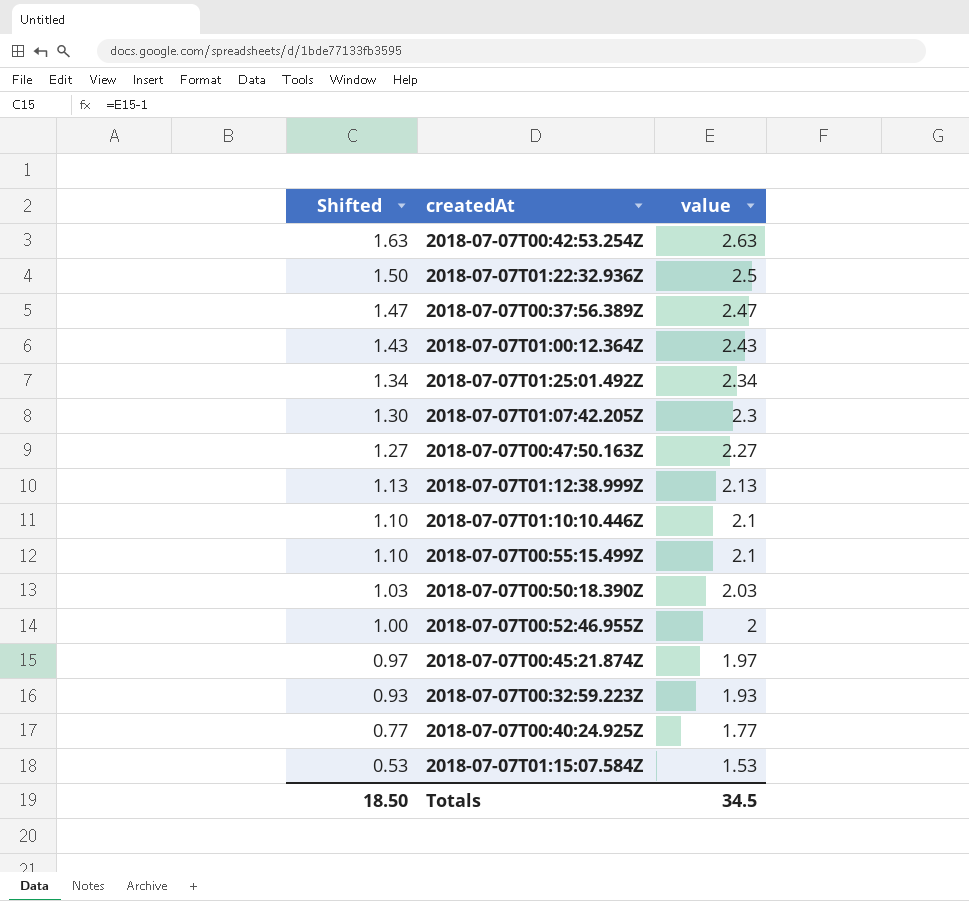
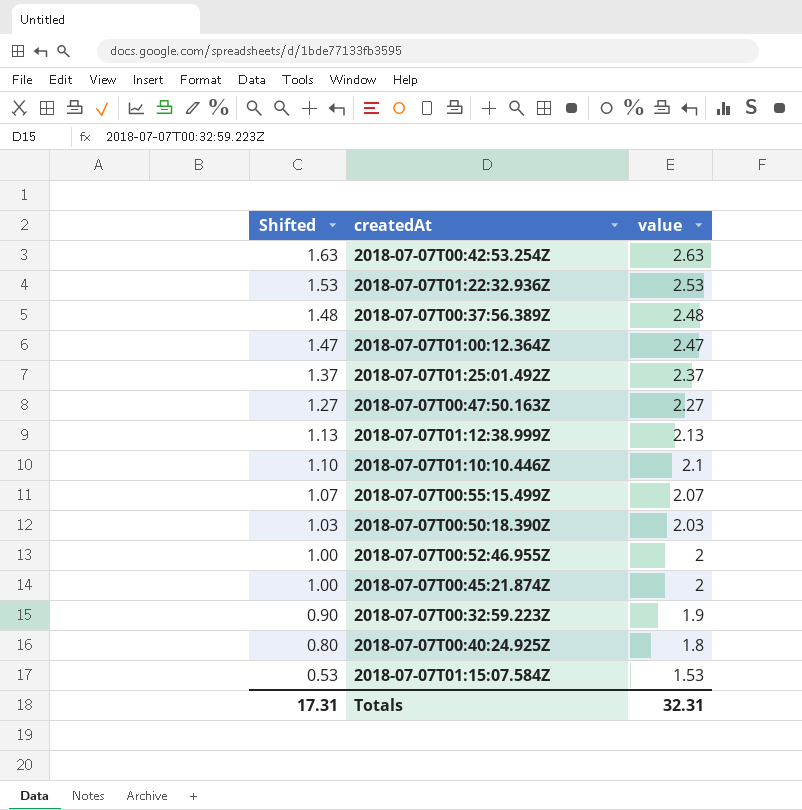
row 2018-07-07T01:07:42.205Z: 1.30 | 2.3 -> none
2018-07-07T01:22:32.936Z | Shifted: 1.50 -> 1.53
2018-07-07T01:22:32.936Z | value: 2.5 -> 2.53
2018-07-07T00:37:56.389Z | Shifted: 1.47 -> 1.48
2018-07-07T00:37:56.389Z | value: 2.47 -> 2.48
2018-07-07T01:00:12.364Z | Shifted: 1.43 -> 1.47
2018-07-07T01:00:12.364Z | value: 2.43 -> 2.47
2018-07-07T01:25:01.492Z | Shifted: 1.34 -> 1.37
2018-07-07T01:25:01.492Z | value: 2.34 -> 2.37
2018-07-07T00:55:15.499Z | Shifted: 1.10 -> 1.07
2018-07-07T00:55:15.499Z | value: 2.1 -> 2.07
2018-07-07T00:45:21.874Z | Shifted: 0.97 -> 1.00
2018-07-07T00:45:21.874Z | value: 1.97 -> 2
2018-07-07T00:32:59.223Z | Shifted: 0.93 -> 0.90
2018-07-07T00:32:59.223Z | value: 1.93 -> 1.9
2018-07-07T00:40:24.925Z | Shifted: 0.77 -> 0.80
2018-07-07T00:40:24.925Z | value: 1.77 -> 1.8
Totals | Shifted: 18.50 -> 17.31
Totals | value: 34.5 -> 32.31

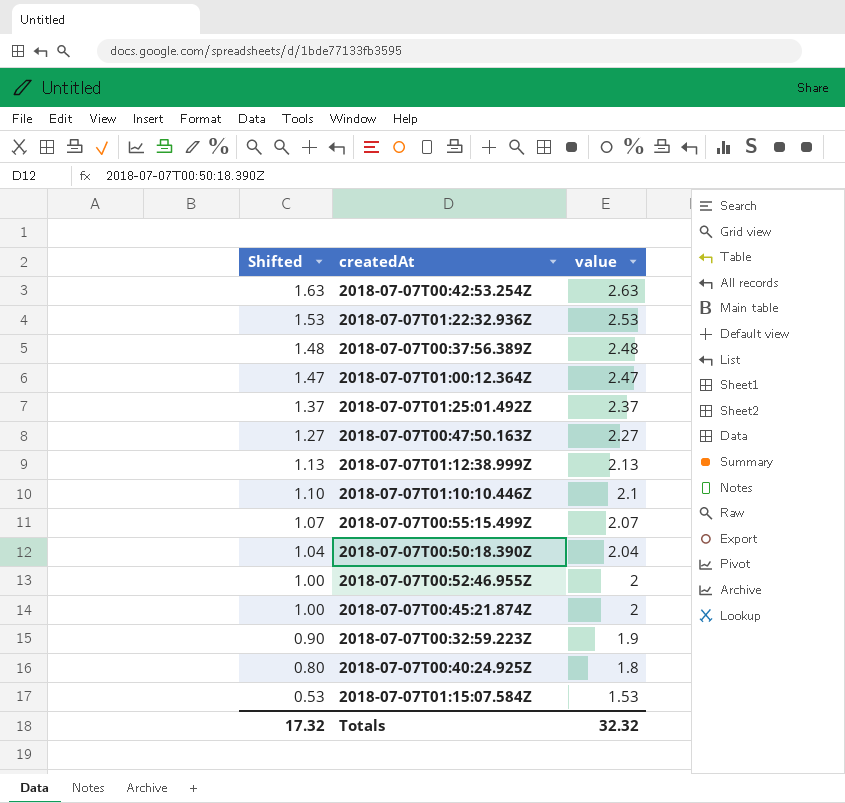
2018-07-07T00:50:18.390Z | Shifted: 1.03 -> 1.04
2018-07-07T00:50:18.390Z | value: 2.03 -> 2.04
Totals | Shifted: 17.31 -> 17.32
Totals | value: 32.31 -> 32.32

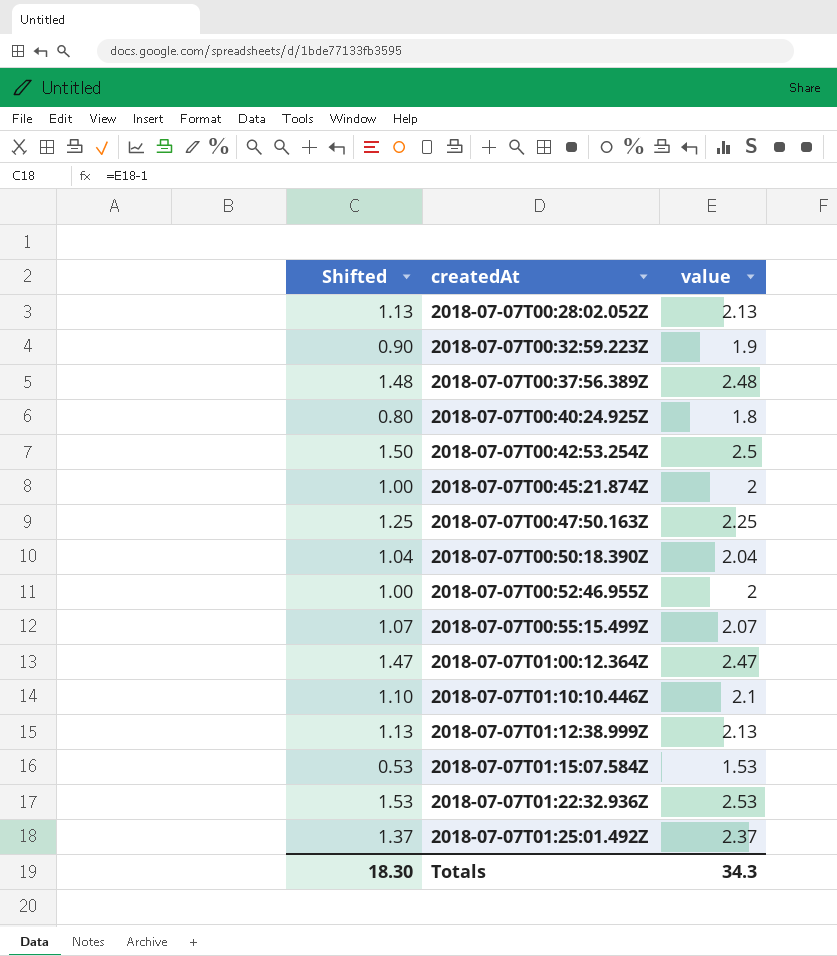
row order: Shifted descending -> createdAt ascending
row 2018-07-07T00:28:02.052Z: none -> 1.13 | 2.13
2018-07-07T00:42:53.254Z | Shifted: 1.63 -> 1.50
2018-07-07T00:42:53.254Z | value: 2.63 -> 2.5
2018-07-07T00:47:50.163Z | Shifted: 1.27 -> 1.25
2018-07-07T00:47:50.163Z | value: 2.27 -> 2.25
Totals | Shifted: 17.32 -> 18.30
Totals | value: 32.32 -> 34.3

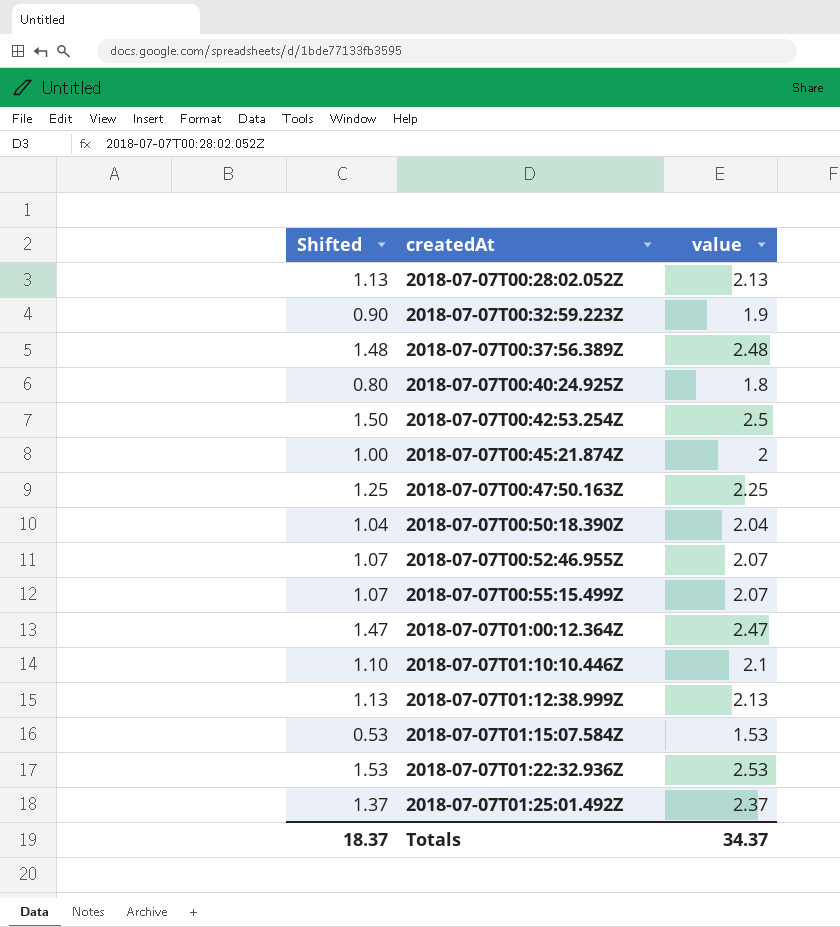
2018-07-07T00:52:46.955Z | Shifted: 1.00 -> 1.07
2018-07-07T00:52:46.955Z | value: 2 -> 2.07
Totals | Shifted: 18.30 -> 18.37
Totals | value: 34.3 -> 34.37

